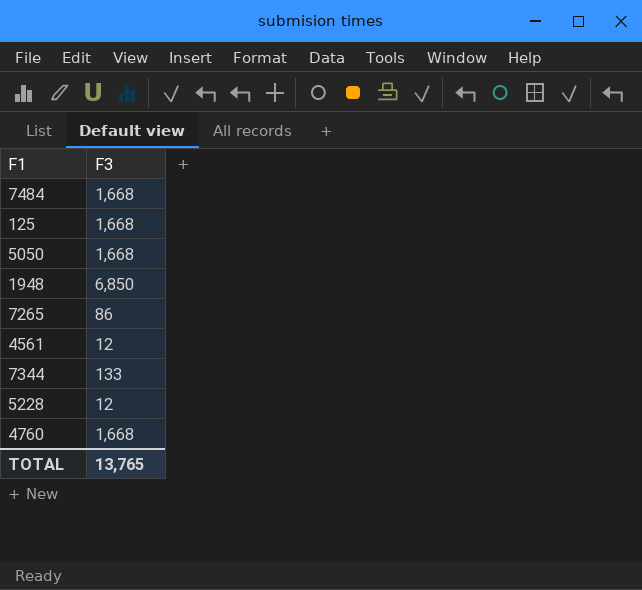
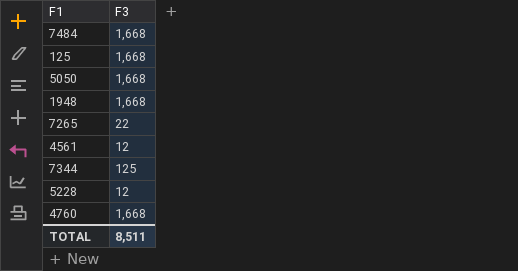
1948 | F3: 6,850 -> 1,668
7265 | F3: 86 -> 22
7344 | F3: 133 -> 125
TOTAL | F3: 13,765 -> 8,511

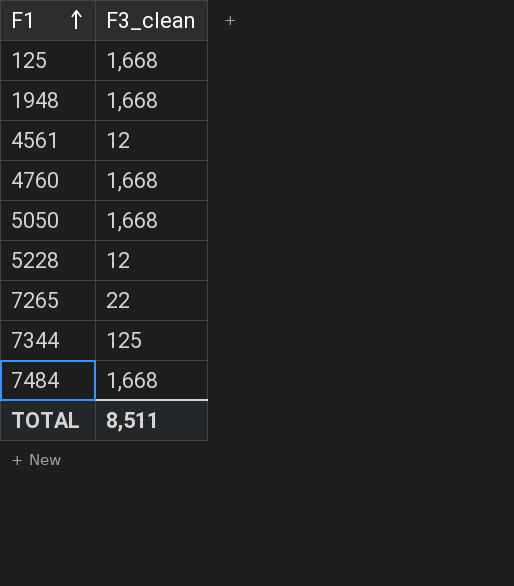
row order: none -> F1 ascending
column name: F3 -> F3_clean

